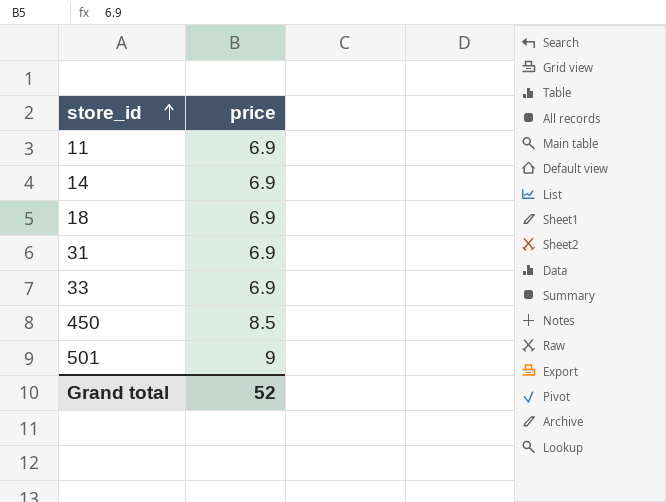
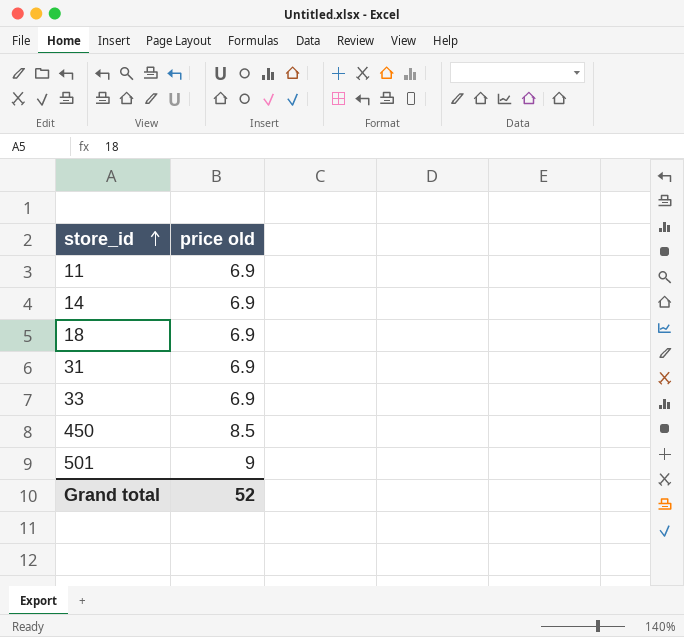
column name: price -> price old

